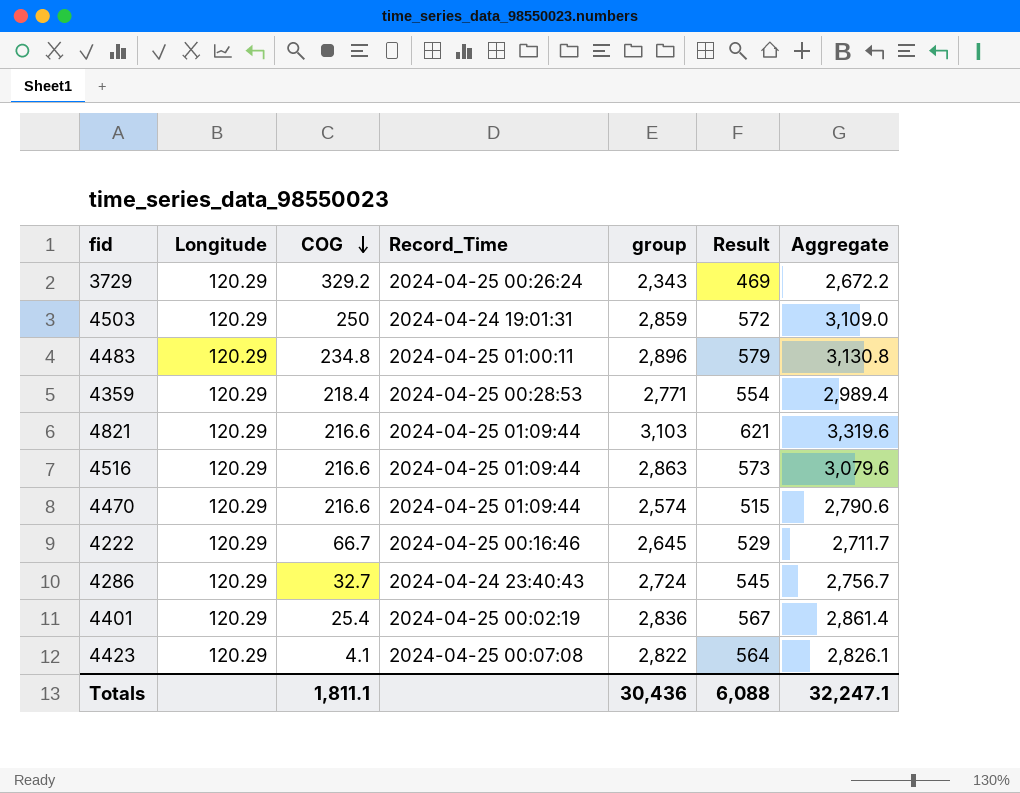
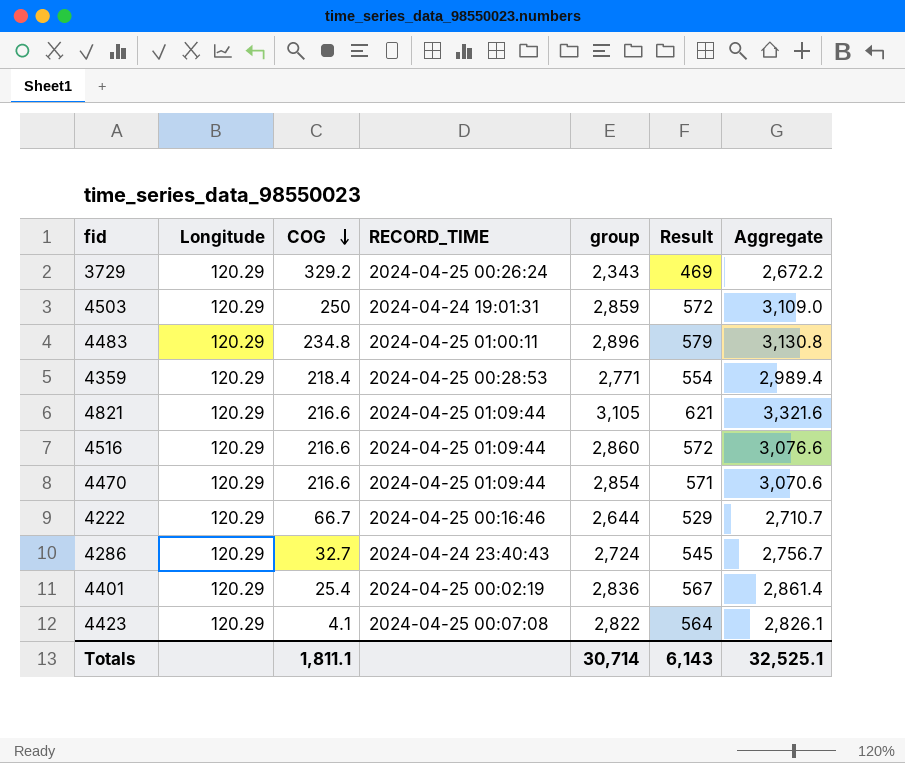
column name: Record_Time -> RECORD_TIME
4821 | group: 3,103 -> 3,105
4821 | Aggregate: 3,319.6 -> 3,321.6
4516 | group: 2,863 -> 2,860
4516 | Result: 573 -> 572
4516 | Aggregate: 3,079.6 -> 3,076.6
4470 | group: 2,574 -> 2,854
4470 | Result: 515 -> 571
4470 | Aggregate: 2,790.6 -> 3,070.6
4222 | group: 2,645 -> 2,644
4222 | Aggregate: 2,711.7 -> 2,710.7
Totals | group: 30,436 -> 30,714
Totals | Result: 6,088 -> 6,143
Totals | Aggregate: 32,247.1 -> 32,525.1

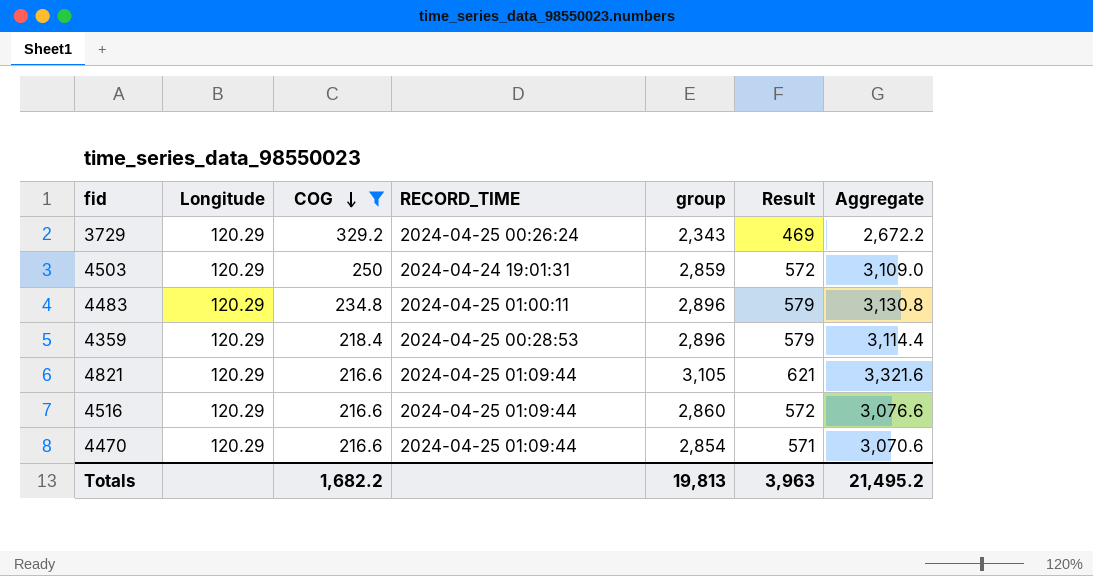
filter: none -> COG >= 216.6
4359 | group: 2,771 -> 2,896
4359 | Result: 554 -> 579
4359 | Aggregate: 2,989.4 -> 3,114.4
Totals | COG: 1,811.1 -> 1,682.2
Totals | group: 30,714 -> 19,813
Totals | Result: 6,143 -> 3,963
Totals | Aggregate: 32,525.1 -> 21,495.2

